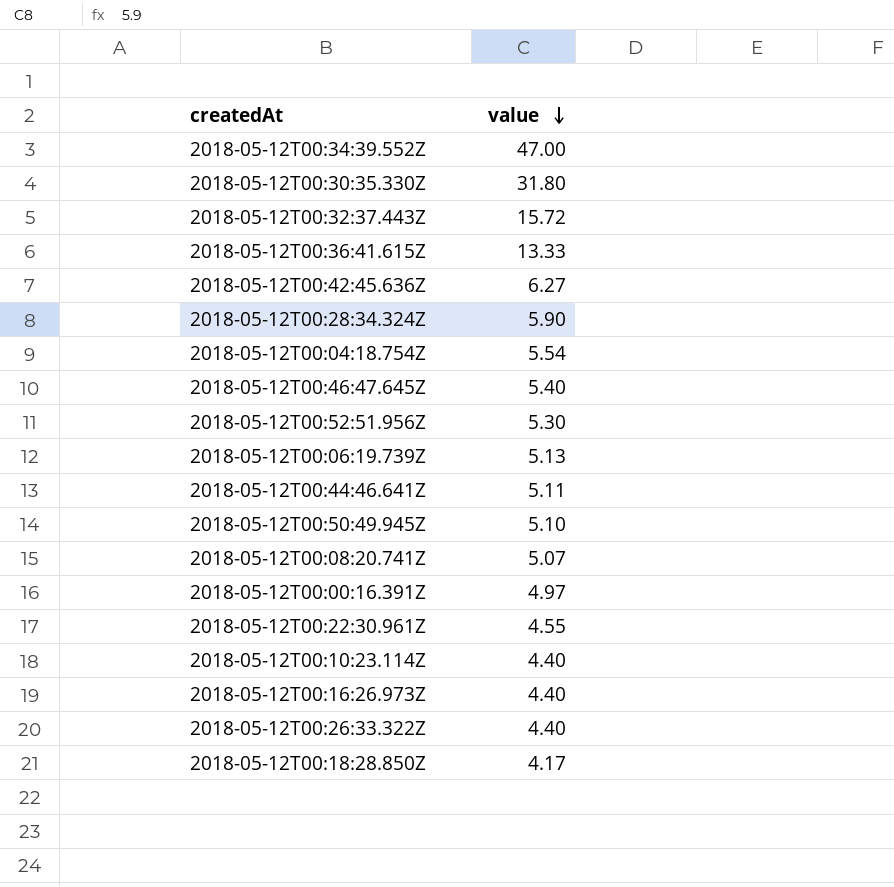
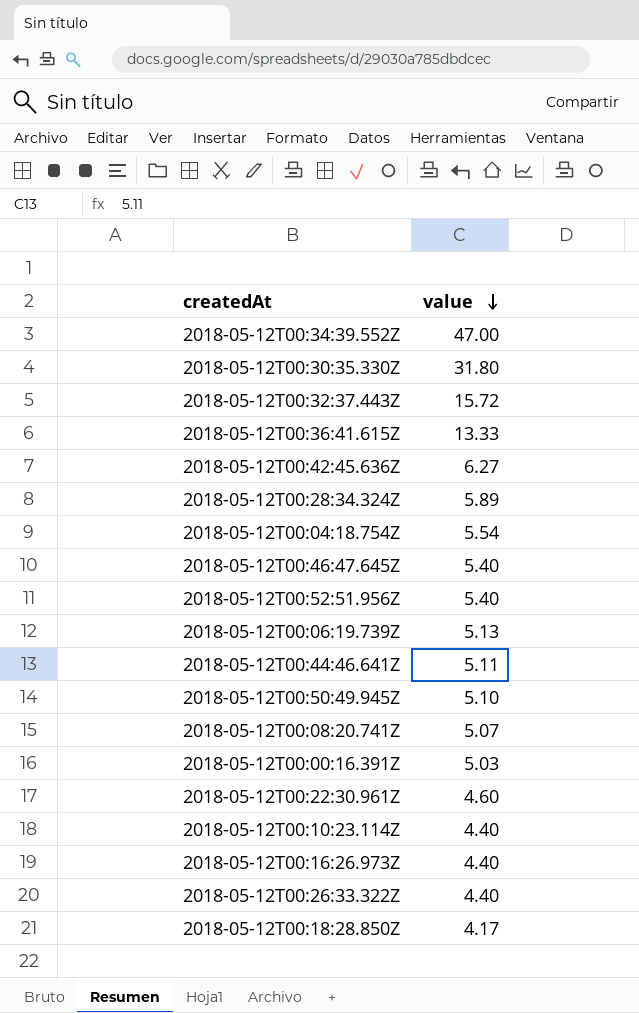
2018-05-12T00:28:34.324Z | value: 5.90 -> 5.89
2018-05-12T00:52:51.956Z | value: 5.30 -> 5.40
2018-05-12T00:00:16.391Z | value: 4.97 -> 5.03
2018-05-12T00:22:30.961Z | value: 4.55 -> 4.60

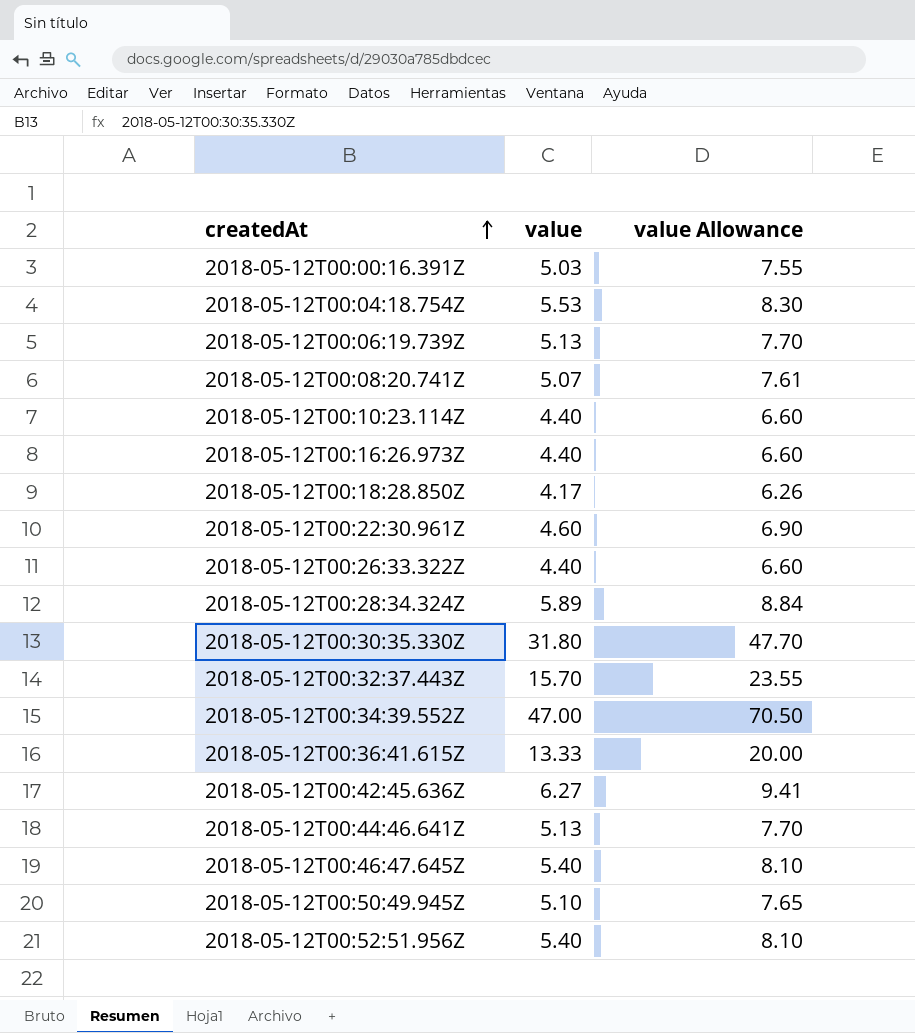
row order: value descending -> createdAt ascending
column value Allowance | formula: none -> [value] * 1.5
2018-05-12T00:04:18.754Z | value: 5.54 -> 5.53
2018-05-12T00:32:37.443Z | value: 15.72 -> 15.70
2018-05-12T00:44:46.641Z | value: 5.11 -> 5.13

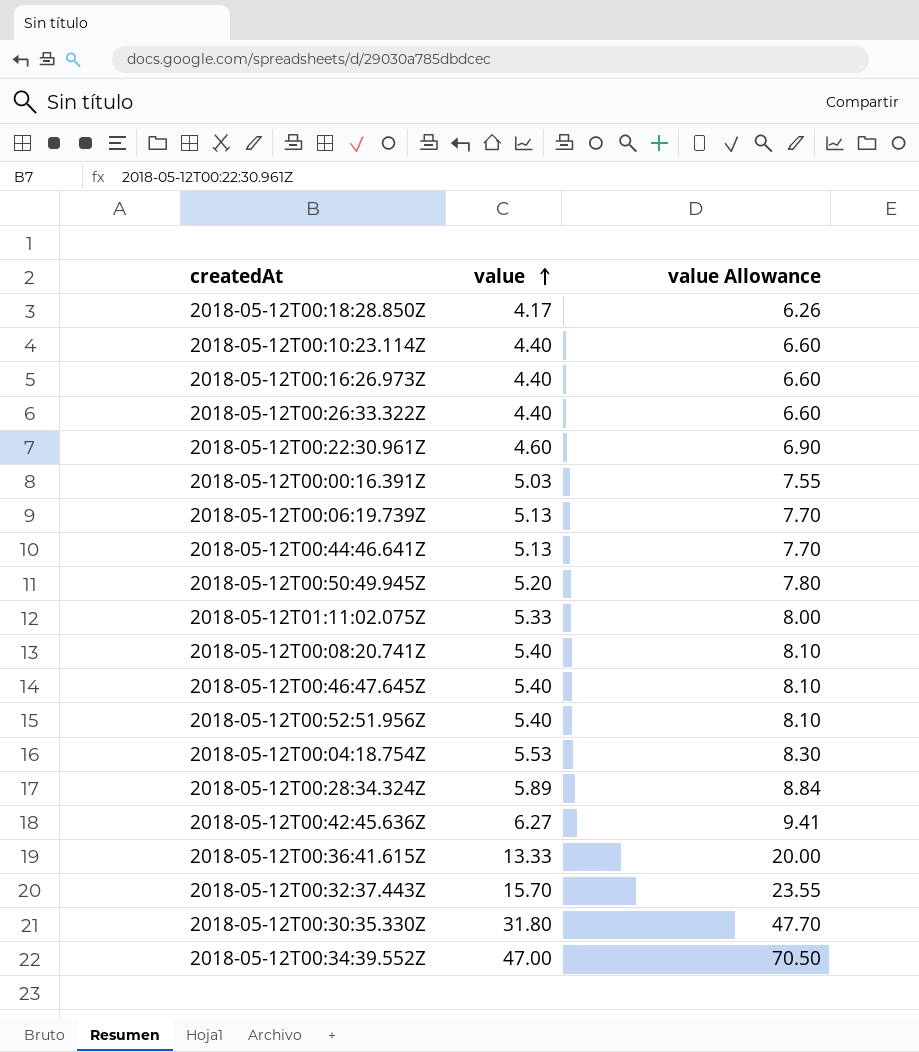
row order: createdAt ascending -> value ascending
2018-05-12T00:50:49.945Z | value: 5.10 -> 5.20
2018-05-12T00:50:49.945Z | value Allowance: 7.65 -> 7.80
row 2018-05-12T01:11:02.075Z: none -> 5.33 | 8.00
2018-05-12T00:08:20.741Z | value: 5.07 -> 5.40
2018-05-12T00:08:20.741Z | value Allowance: 7.61 -> 8.10

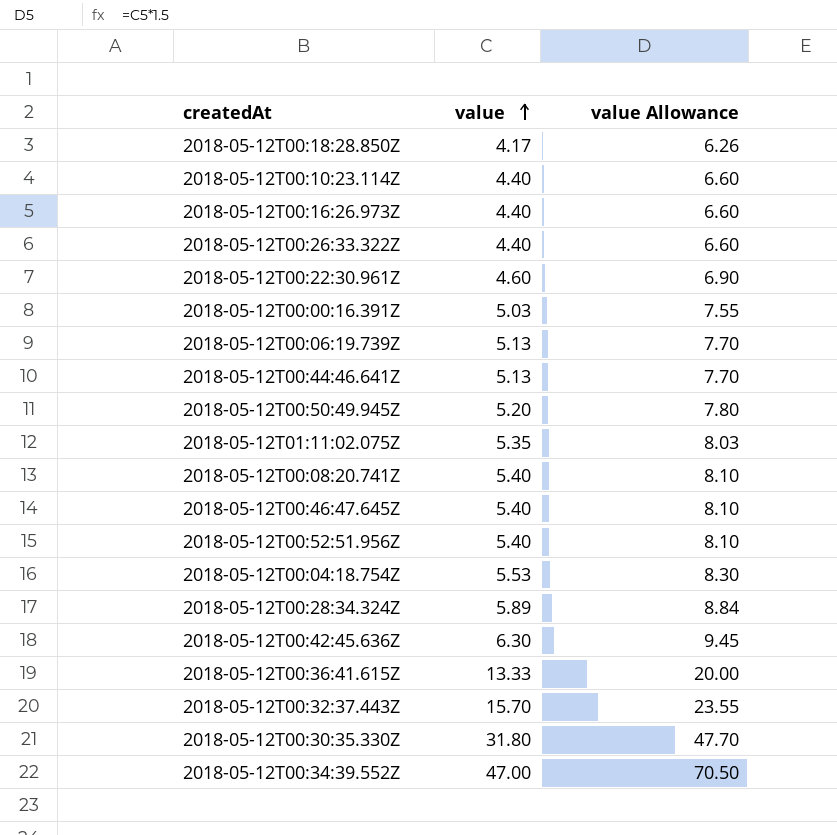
2018-05-12T01:11:02.075Z | value: 5.33 -> 5.35
2018-05-12T01:11:02.075Z | value Allowance: 8.00 -> 8.03
2018-05-12T00:42:45.636Z | value: 6.27 -> 6.30
2018-05-12T00:42:45.636Z | value Allowance: 9.41 -> 9.45

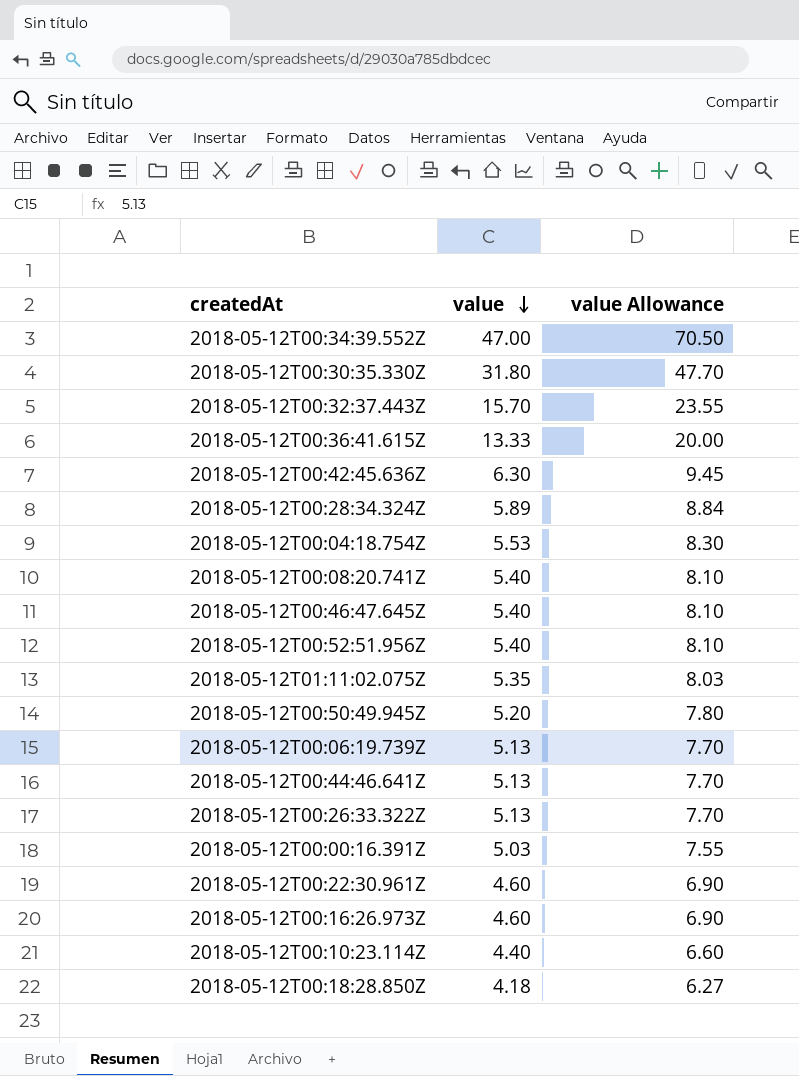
row order: value ascending -> value descending
2018-05-12T00:26:33.322Z | value: 4.40 -> 5.13
2018-05-12T00:26:33.322Z | value Allowance: 6.60 -> 7.70
2018-05-12T00:16:26.973Z | value: 4.40 -> 4.60
2018-05-12T00:16:26.973Z | value Allowance: 6.60 -> 6.90
2018-05-12T00:18:28.850Z | value: 4.17 -> 4.18
2018-05-12T00:18:28.850Z | value Allowance: 6.26 -> 6.27

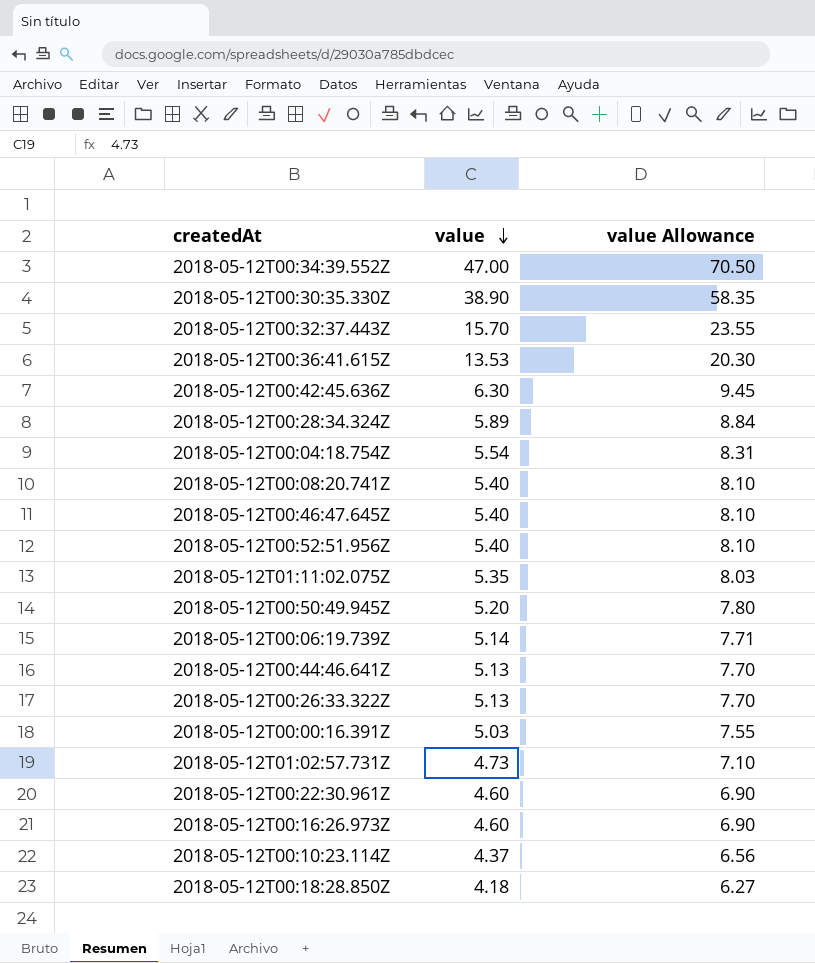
2018-05-12T00:30:35.330Z | value: 31.80 -> 38.90
2018-05-12T00:30:35.330Z | value Allowance: 47.70 -> 58.35
2018-05-12T00:36:41.615Z | value: 13.33 -> 13.53
2018-05-12T00:36:41.615Z | value Allowance: 20.00 -> 20.30
2018-05-12T00:04:18.754Z | value: 5.53 -> 5.54
2018-05-12T00:04:18.754Z | value Allowance: 8.30 -> 8.31
2018-05-12T00:06:19.739Z | value: 5.13 -> 5.14
2018-05-12T00:06:19.739Z | value Allowance: 7.70 -> 7.71
row 2018-05-12T01:02:57.731Z: none -> 4.73 | 7.10
2018-05-12T00:10:23.114Z | value: 4.40 -> 4.37
2018-05-12T00:10:23.114Z | value Allowance: 6.60 -> 6.56

